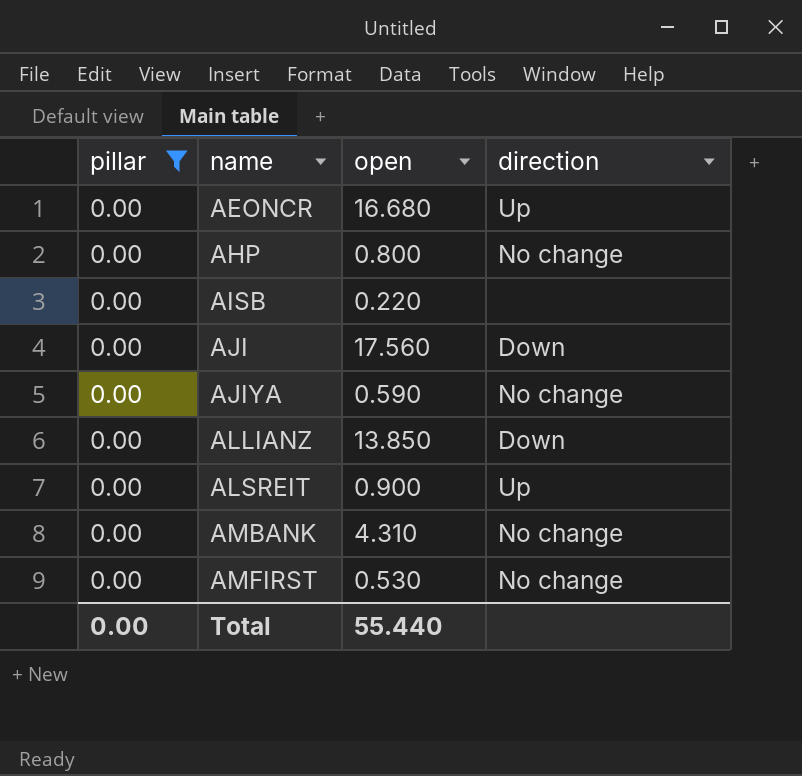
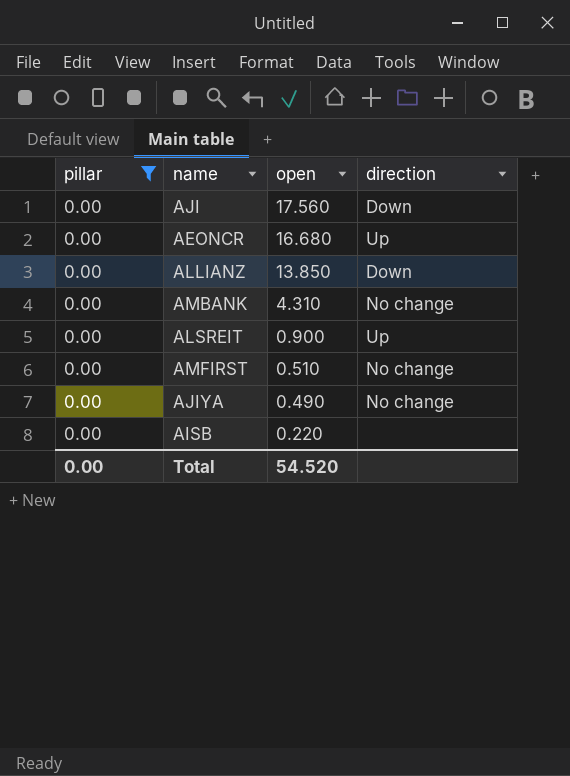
row order: name ascending -> open descending
row AHP: 0.00 | 0.800 | No change -> none
AMFIRST | open: 0.530 -> 0.510
AJIYA | open: 0.590 -> 0.490
Total | open: 55.440 -> 54.520

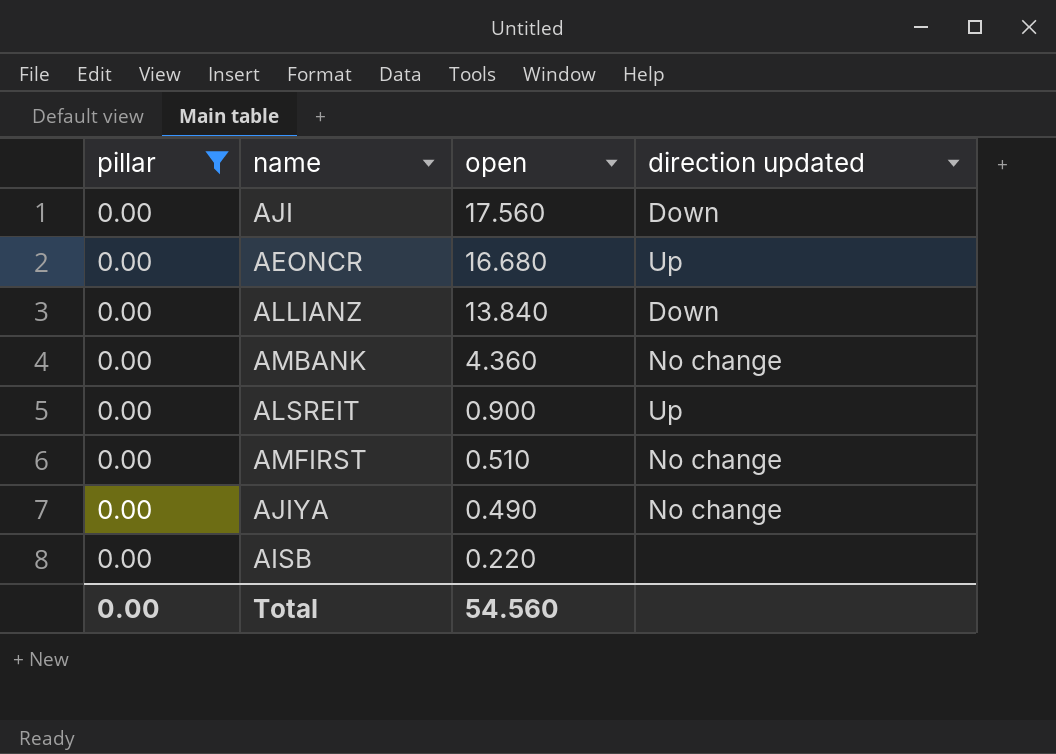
column name: direction -> direction updated
ALLIANZ | open: 13.850 -> 13.840
AMBANK | open: 4.310 -> 4.360
Total | open: 54.520 -> 54.560

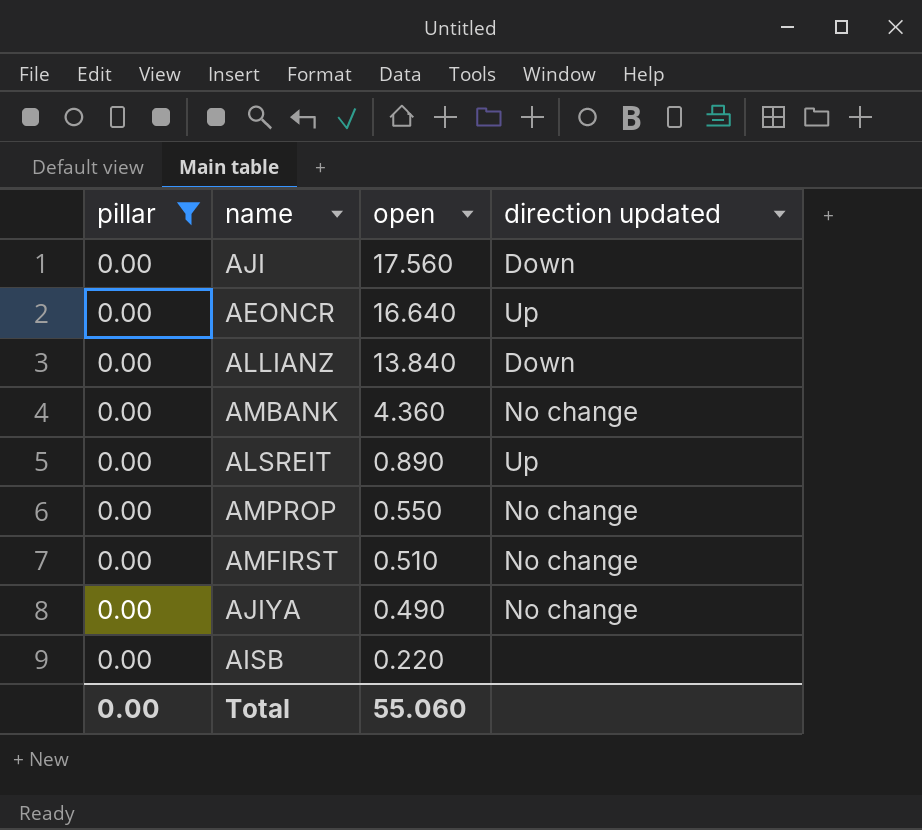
AEONCR | open: 16.680 -> 16.640
ALSREIT | open: 0.900 -> 0.890
row AMPROP: none -> 0.00 | 0.550 | No change
Total | open: 54.560 -> 55.060

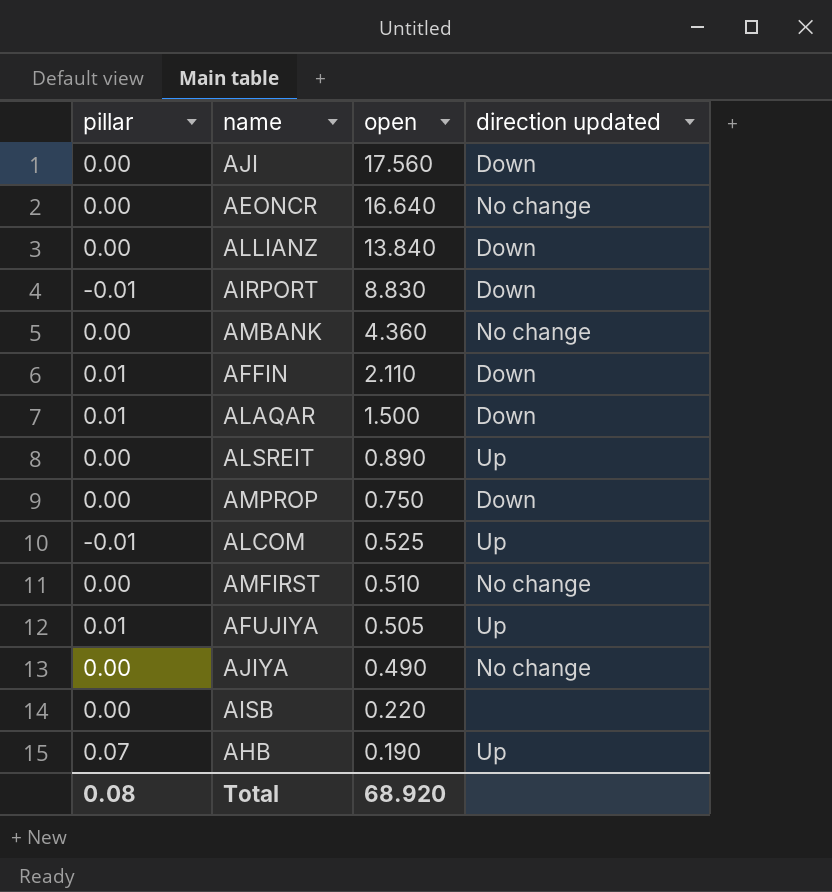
filter: pillar = 0.00 -> none
AEONCR | direction updated: Up -> No change
AMPROP | open: 0.550 -> 0.750
AMPROP | direction updated: No change -> Down
Total | pillar: 0.00 -> 0.08
Total | open: 55.060 -> 68.920

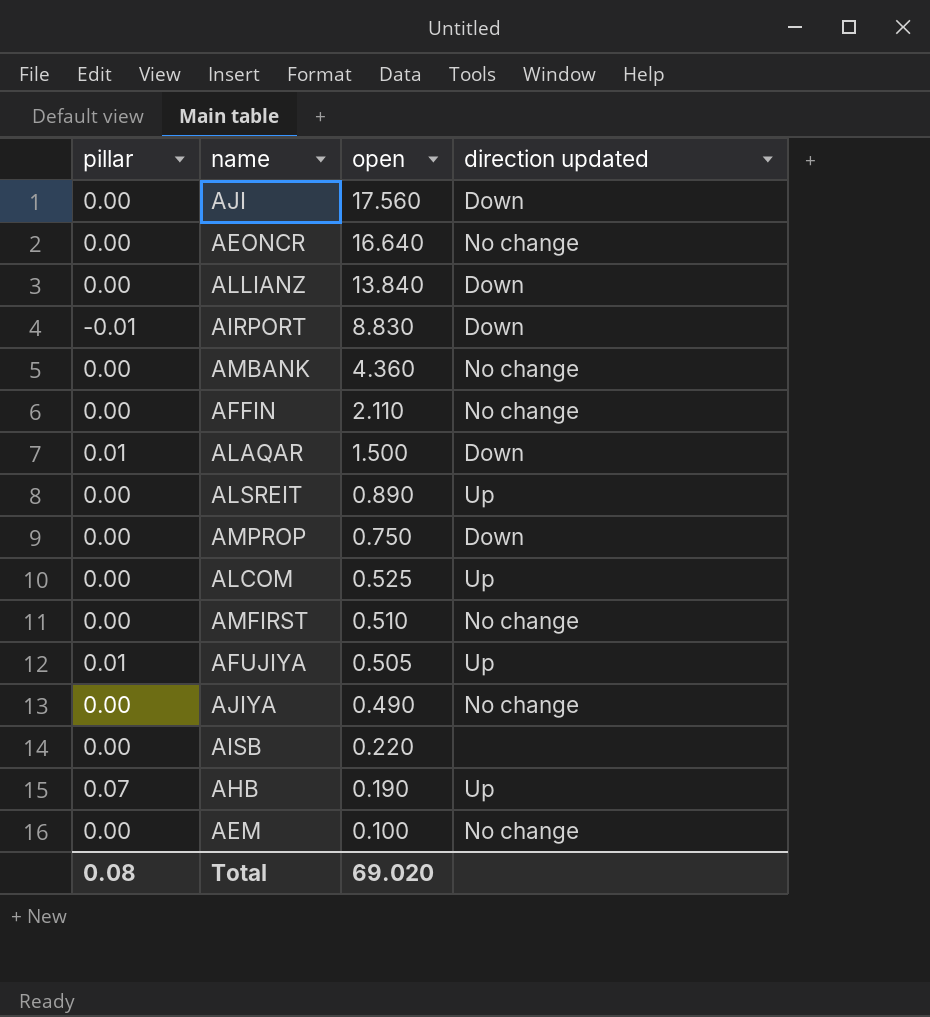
AFFIN | pillar: 0.01 -> 0.00
AFFIN | direction updated: Down -> No change
ALCOM | pillar: -0.01 -> 0.00
row AEM: none -> 0.00 | 0.100 | No change
Total | open: 68.920 -> 69.020

